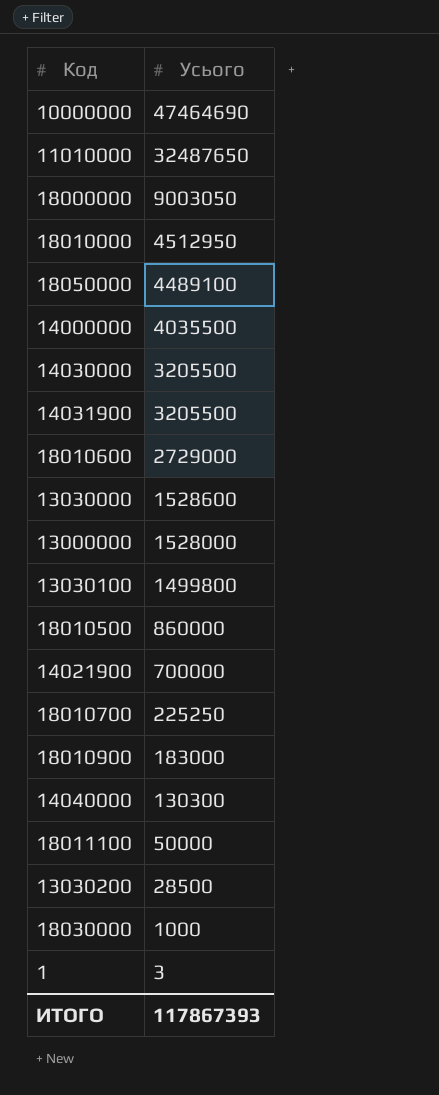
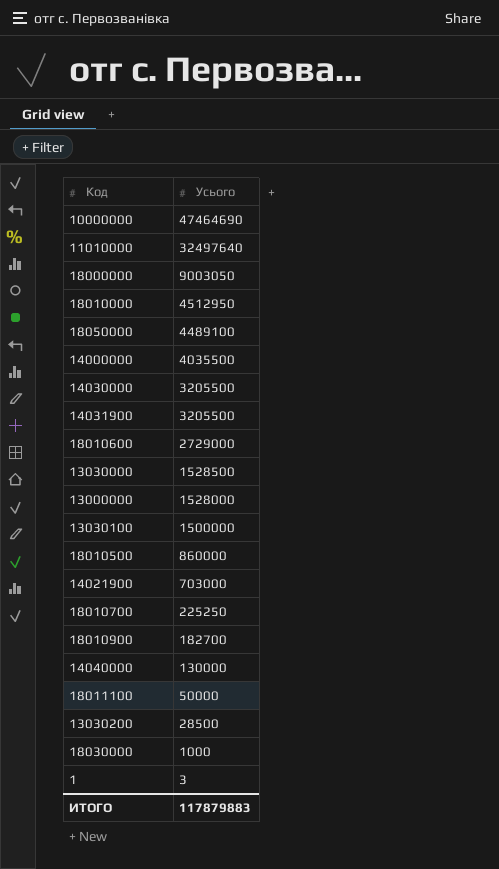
11010000 | Усього: 32487650 -> 32497640
13030000 | Усього: 1528600 -> 1528500
13030100 | Усього: 1499800 -> 1500000
14021900 | Усього: 700000 -> 703000
18010900 | Усього: 183000 -> 182700
14040000 | Усього: 130300 -> 130000
ИТОГО | Усього: 117867393 -> 117879883

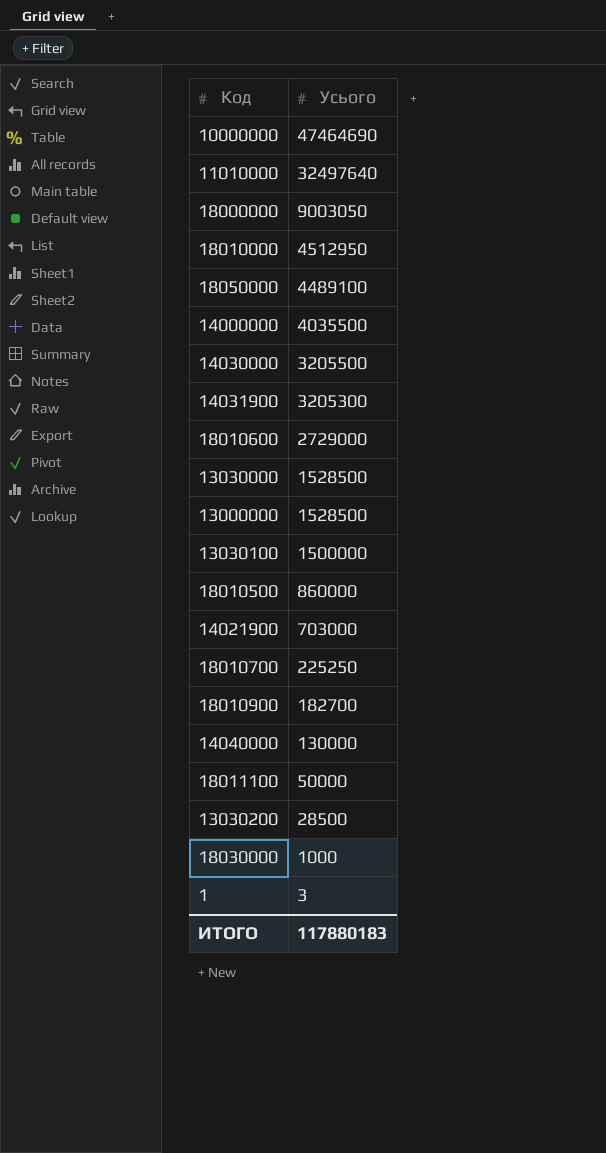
14031900 | Усього: 3205500 -> 3205300
13000000 | Усього: 1528000 -> 1528500
ИТОГО | Усього: 117879883 -> 117880183

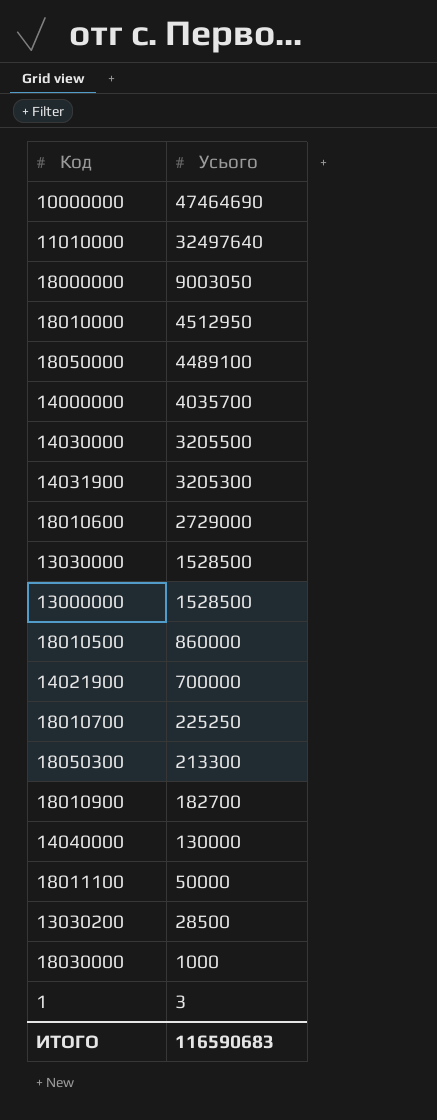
row 13030100: 1500000 -> none
14000000 | Усього: 4035500 -> 4035700
14021900 | Усього: 703000 -> 700000
row 18050300: none -> 213300
ИТОГО | Усього: 117880183 -> 116590683

